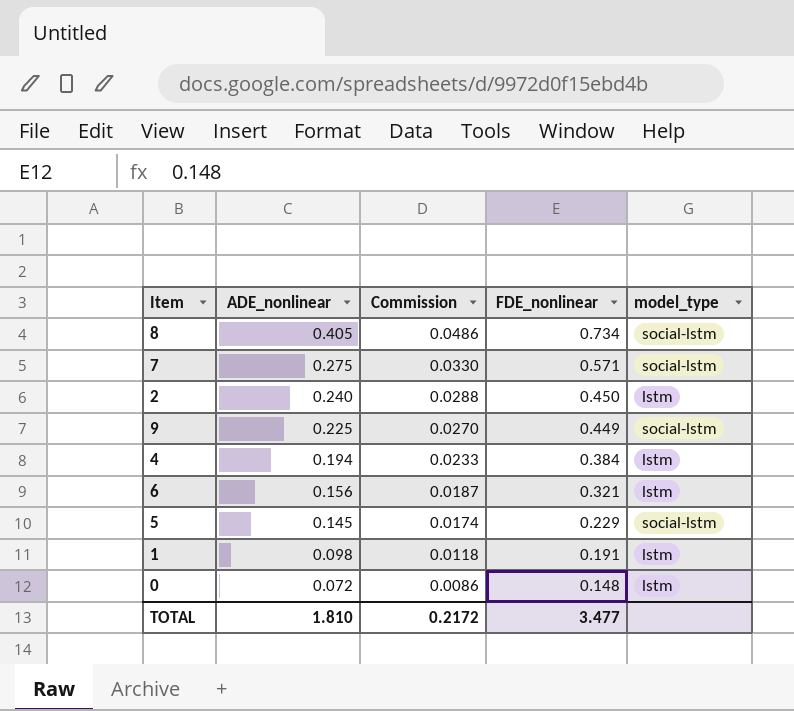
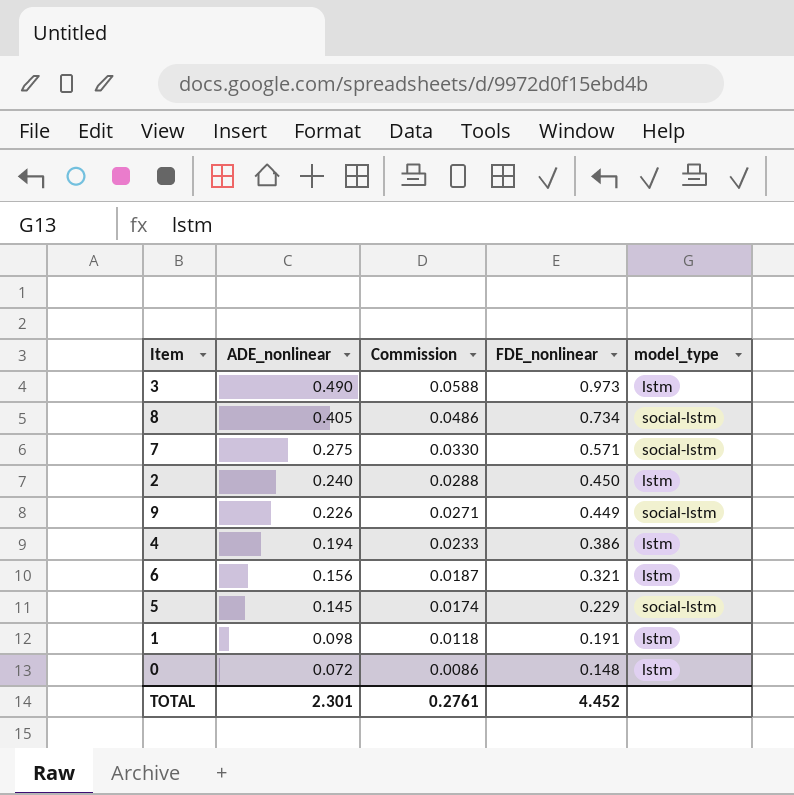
row 3: none -> 0.490 | 0.0588 | 0.973 | lstm
9 | ADE_nonlinear: 0.225 -> 0.226
9 | Commission: 0.0270 -> 0.0271
4 | FDE_nonlinear: 0.384 -> 0.386
TOTAL | ADE_nonlinear: 1.810 -> 2.301
TOTAL | Commission: 0.2172 -> 0.2761
TOTAL | FDE_nonlinear: 3.477 -> 4.452

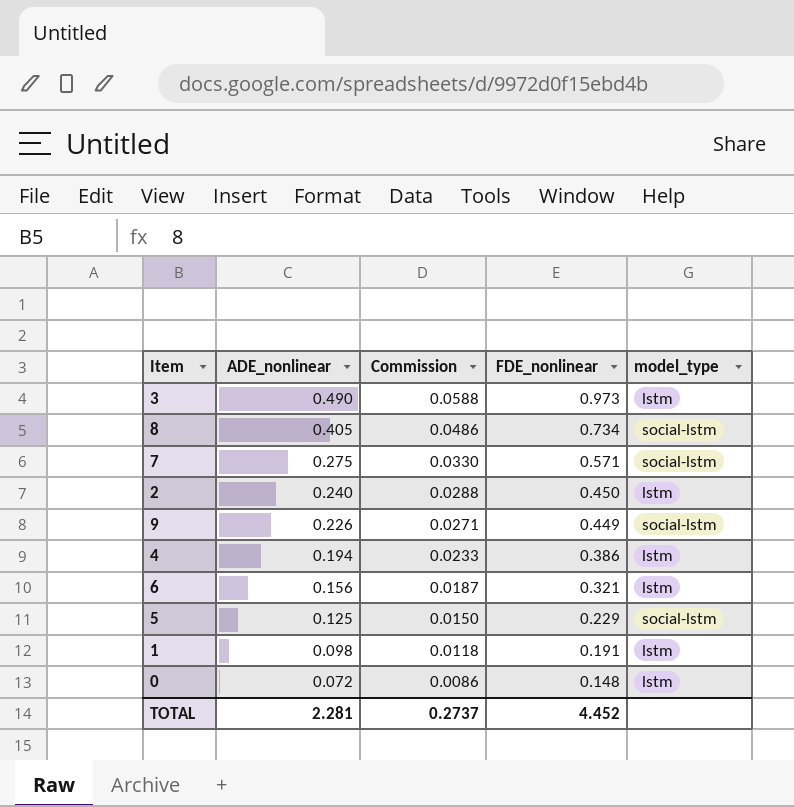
5 | ADE_nonlinear: 0.145 -> 0.125
5 | Commission: 0.0174 -> 0.0150
TOTAL | ADE_nonlinear: 2.301 -> 2.281
TOTAL | Commission: 0.2761 -> 0.2737

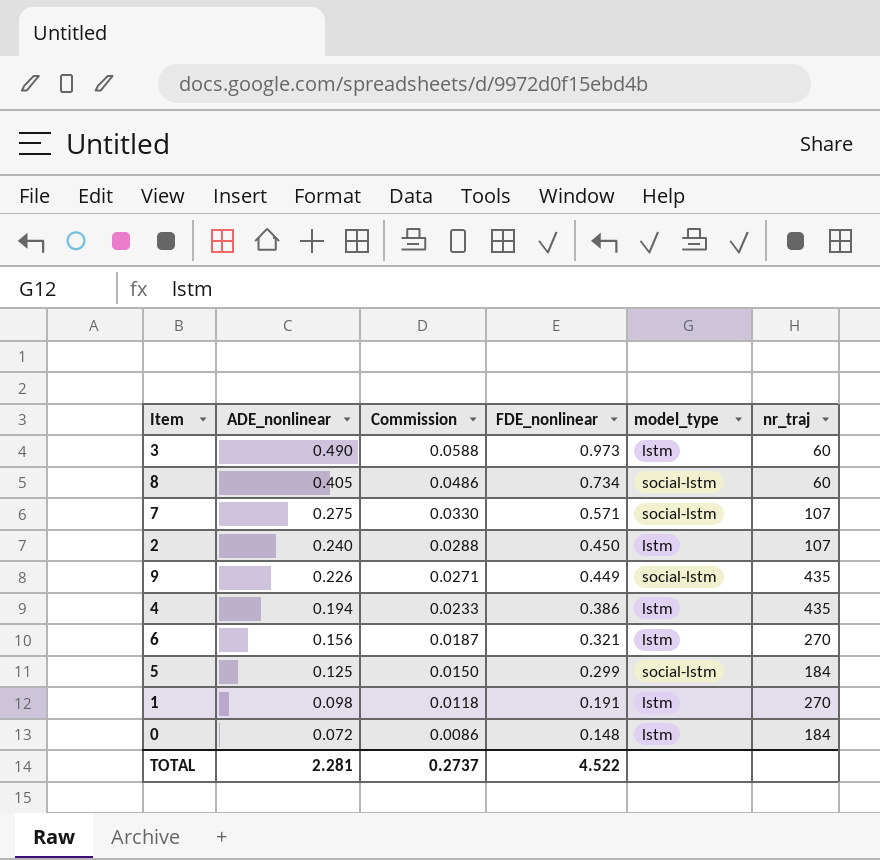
column nr_traj | position: none -> 6
5 | FDE_nonlinear: 0.229 -> 0.299
TOTAL | FDE_nonlinear: 4.452 -> 4.522

